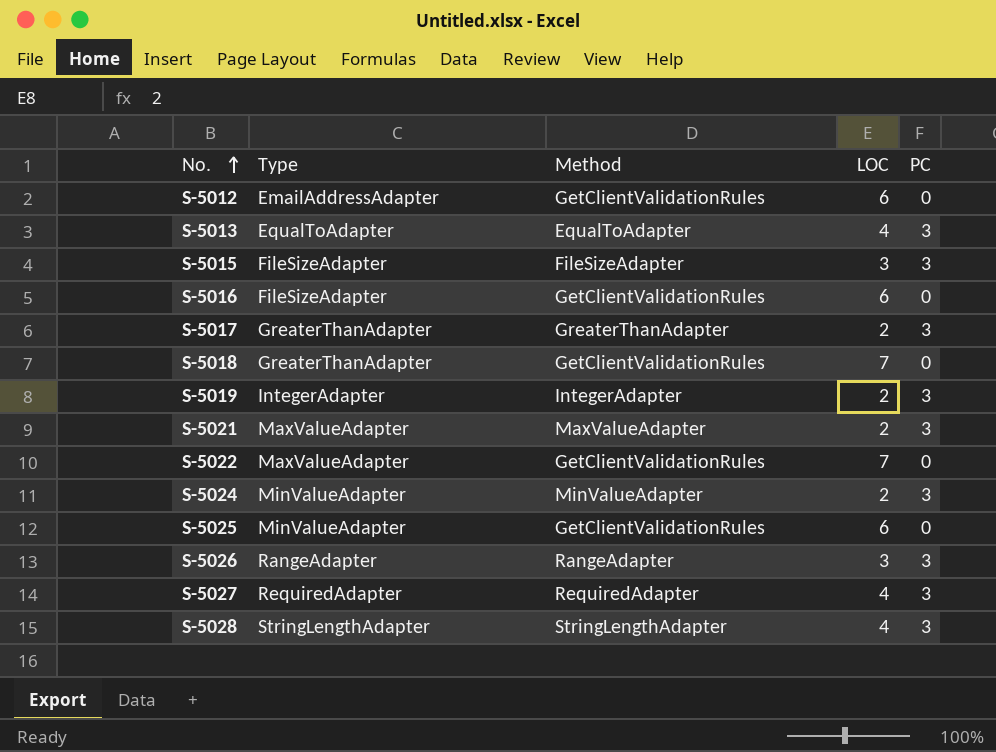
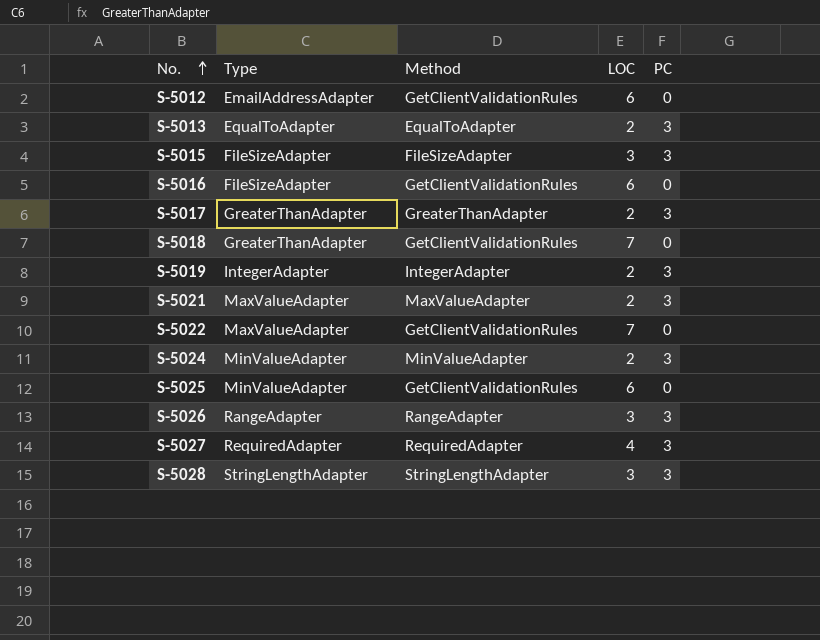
S-5013 | LOC: 4 -> 2
S-5028 | LOC: 4 -> 3

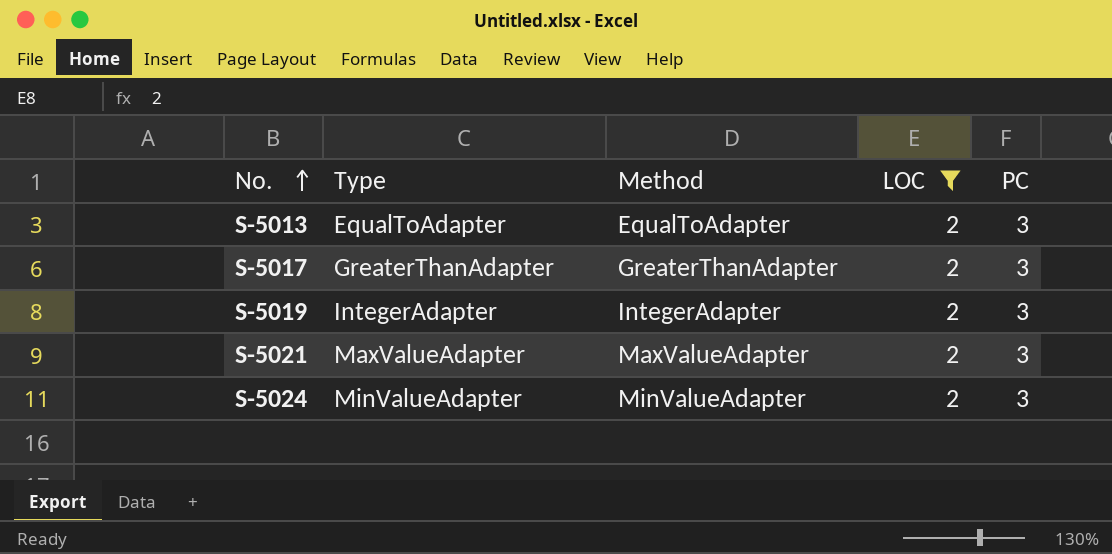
filter: none -> LOC = 2

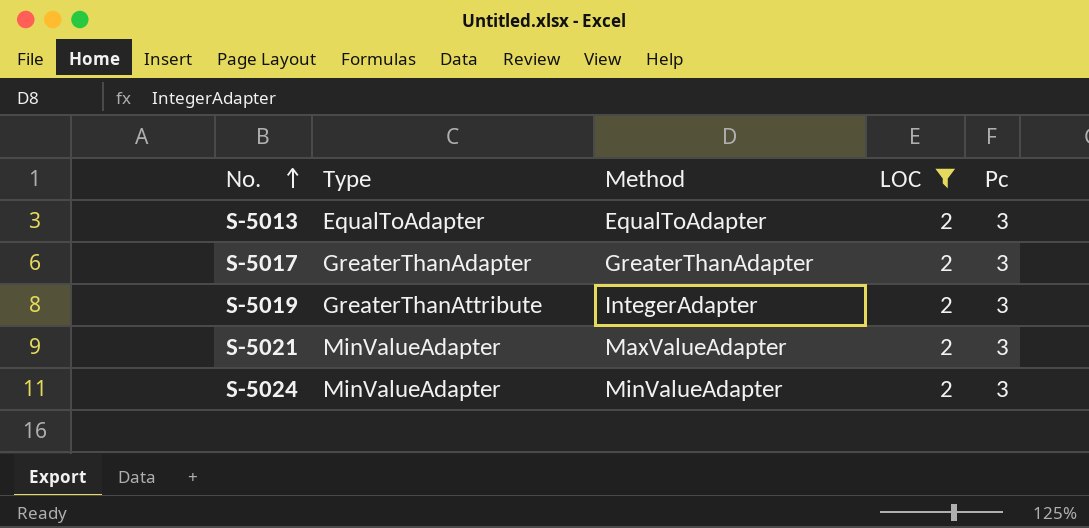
column name: PC -> Pc
S-5019 | Type: IntegerAdapter -> GreaterThanAttribute
S-5021 | Type: MaxValueAdapter -> MinValueAdapter

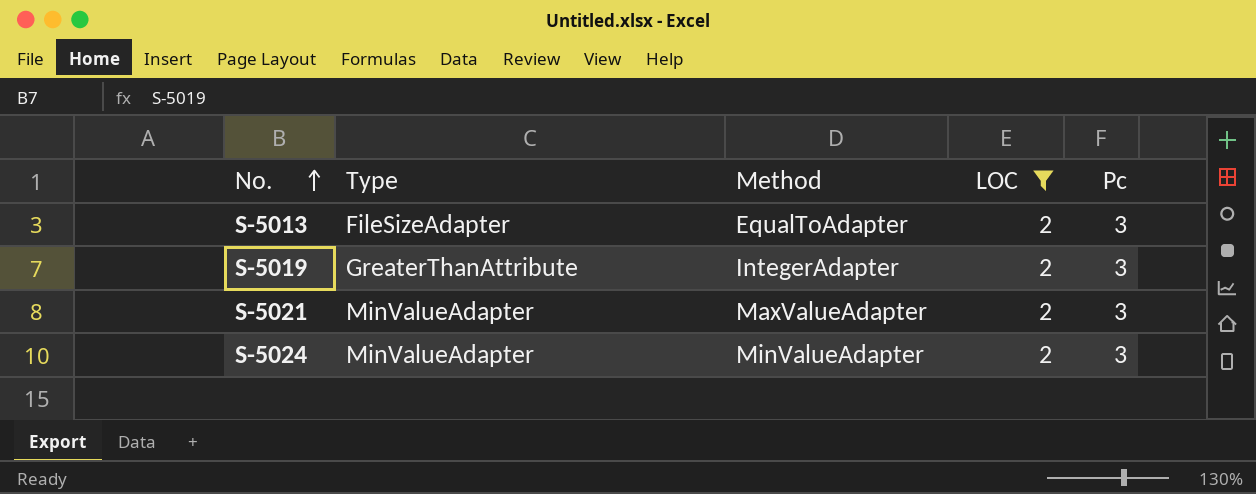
row S-5017: GreaterThanAdapter | GreaterThanAdapter | 2 | 3 -> none
S-5013 | Type: EqualToAdapter -> FileSizeAdapter

